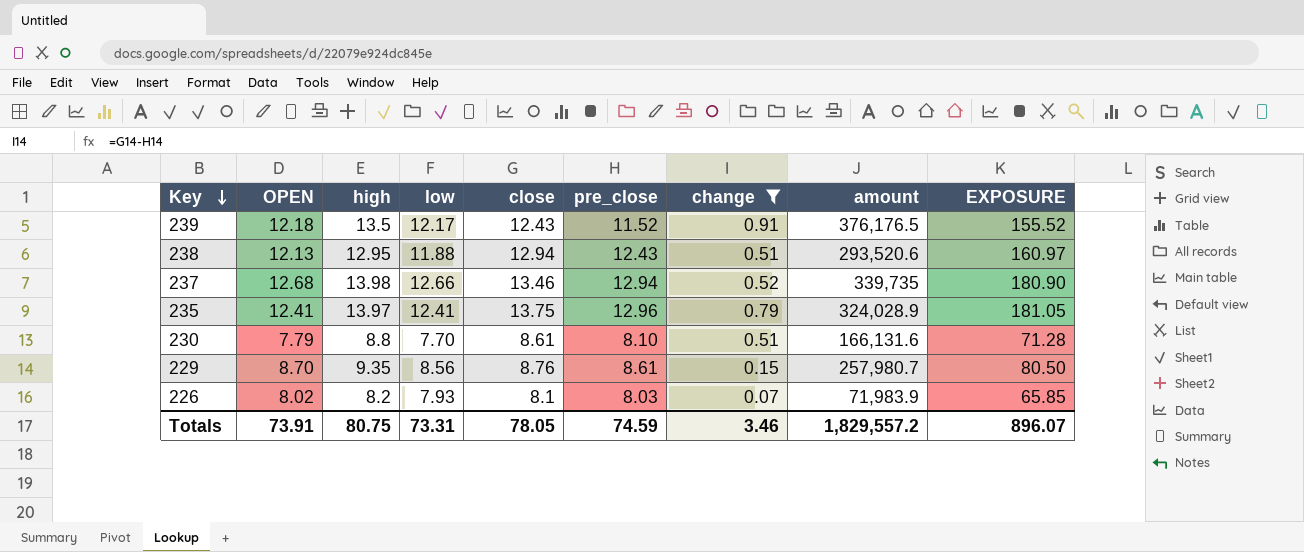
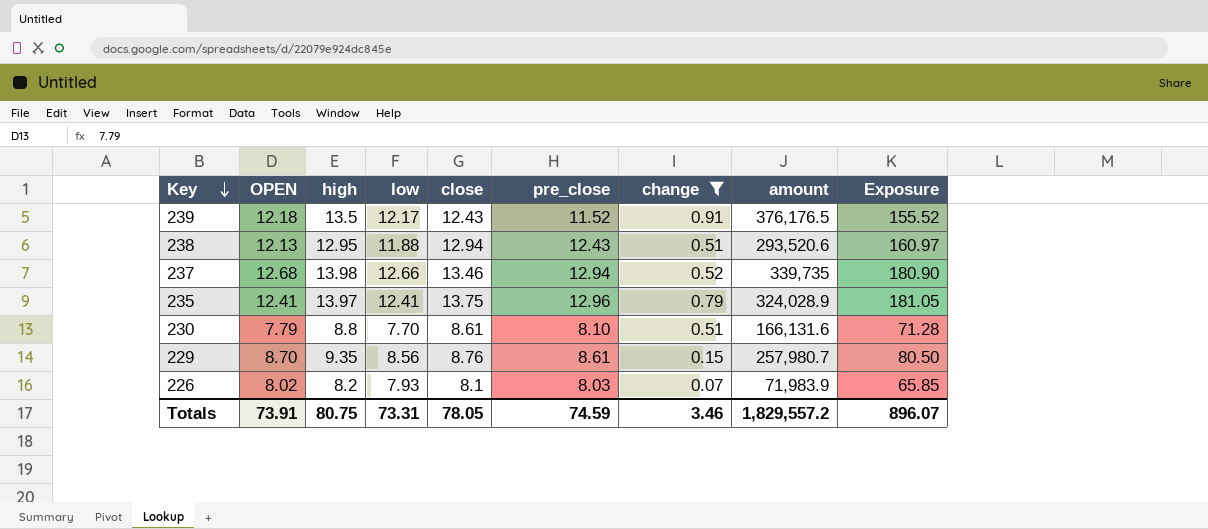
column name: EXPOSURE -> Exposure

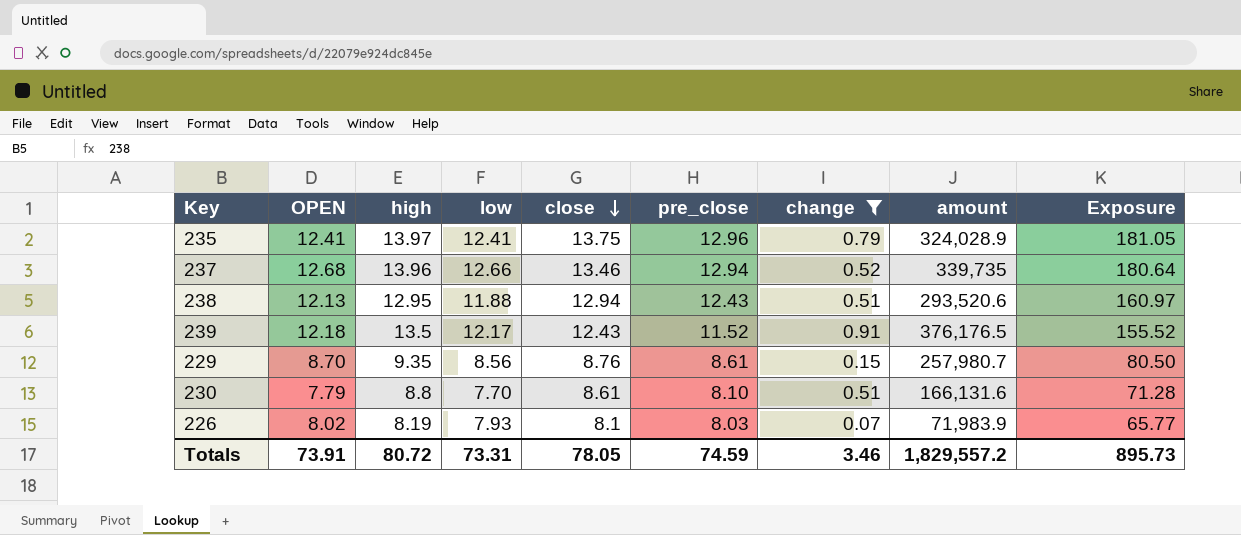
row order: Key descending -> close descending
237 | high: 13.98 -> 13.96
237 | Exposure: 180.90 -> 180.64
226 | high: 8.2 -> 8.19
226 | Exposure: 65.85 -> 65.77
Totals | high: 80.75 -> 80.72
Totals | Exposure: 896.07 -> 895.73

